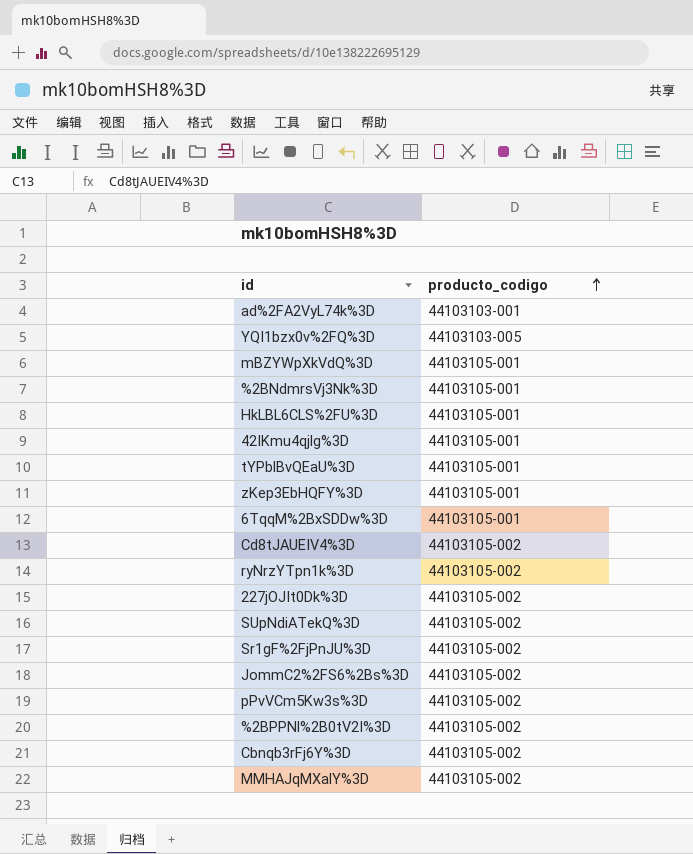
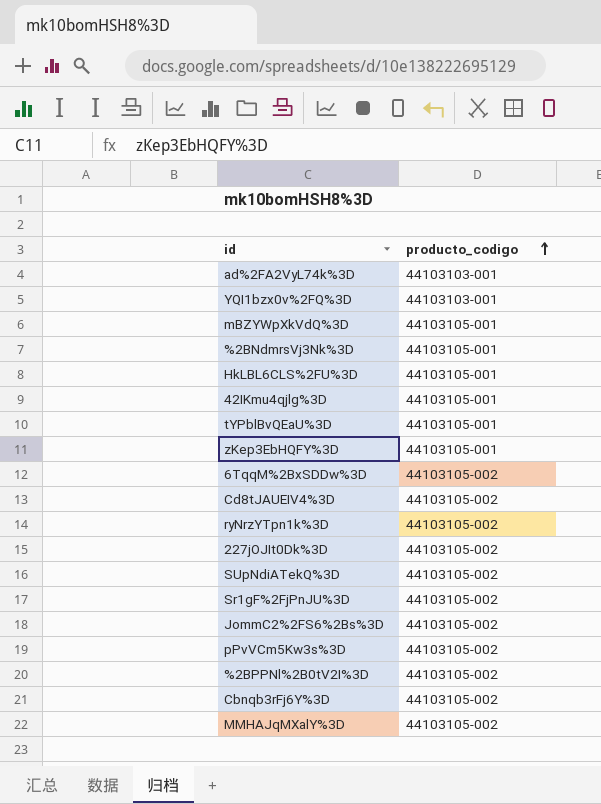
YQI1bzx0v%2FQ%3D | producto_codigo: 44103103-005 -> 44103103-001
6TqqM%2BxSDDw%3D | producto_codigo: 44103105-001 -> 44103105-002

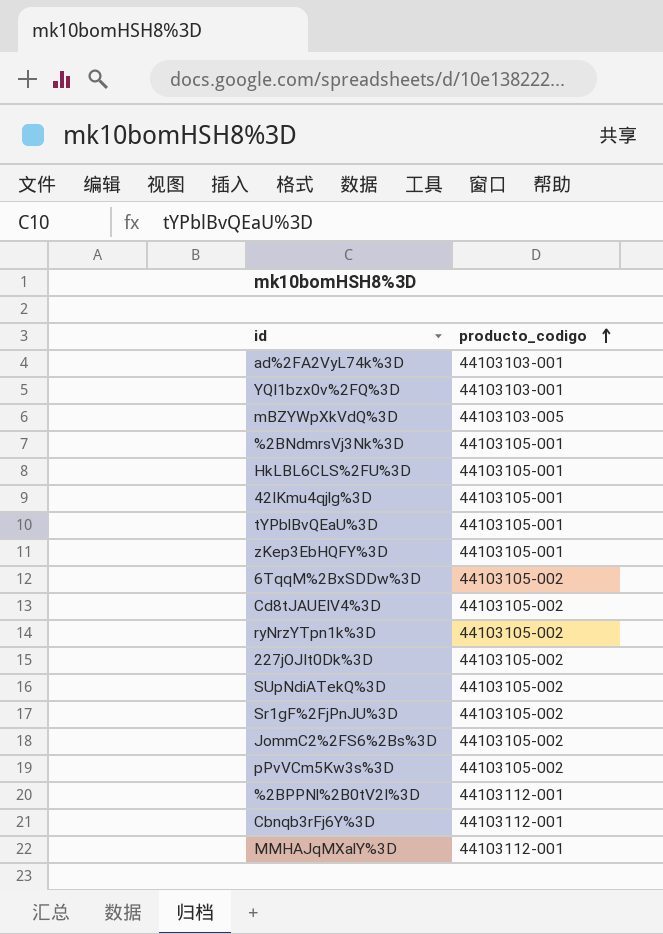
mBZYWpXkVdQ%3D | producto_codigo: 44103105-001 -> 44103103-005
%2BPPNl%2B0tV2I%3D | producto_codigo: 44103105-002 -> 44103112-001
Cbnqb3rFj6Y%3D | producto_codigo: 44103105-002 -> 44103112-001
MMHAJqMXalY%3D | producto_codigo: 44103105-002 -> 44103112-001

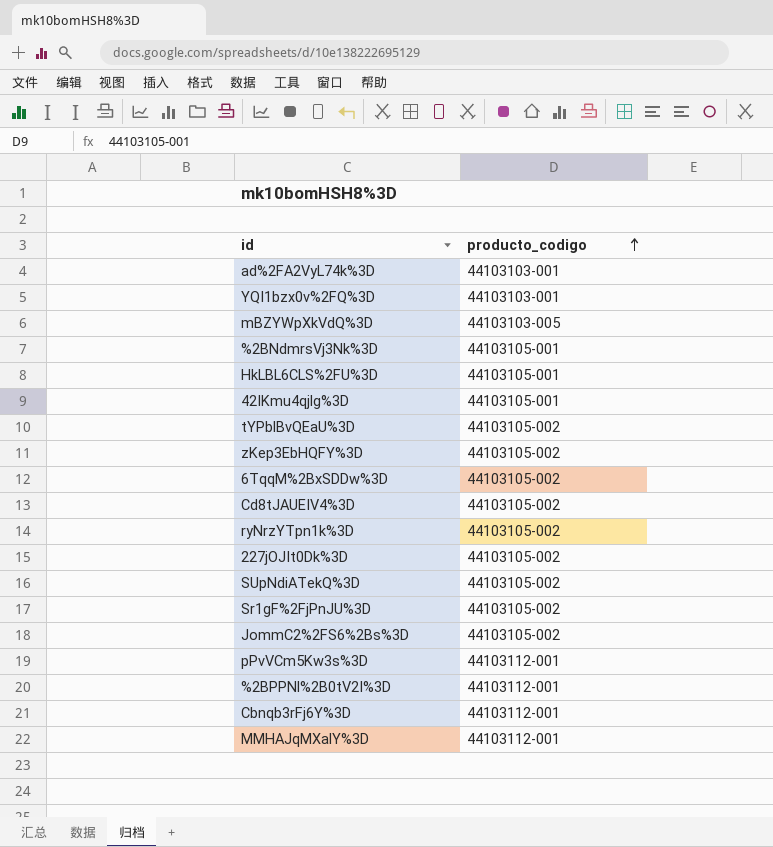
tYPblBvQEaU%3D | producto_codigo: 44103105-001 -> 44103105-002
zKep3EbHQFY%3D | producto_codigo: 44103105-001 -> 44103105-002
pPvVCm5Kw3s%3D | producto_codigo: 44103105-002 -> 44103112-001

